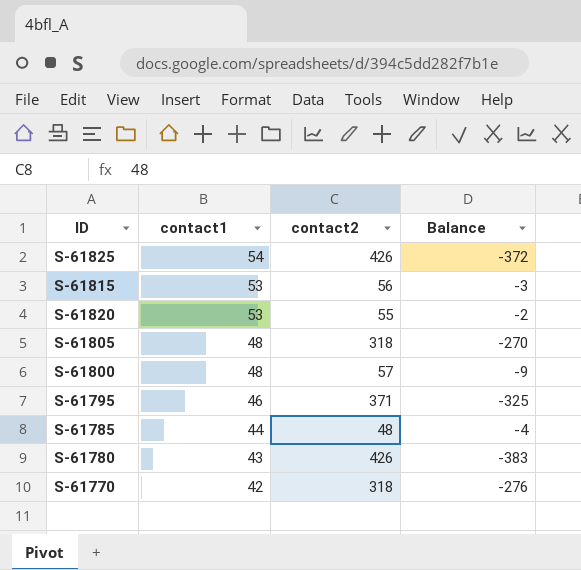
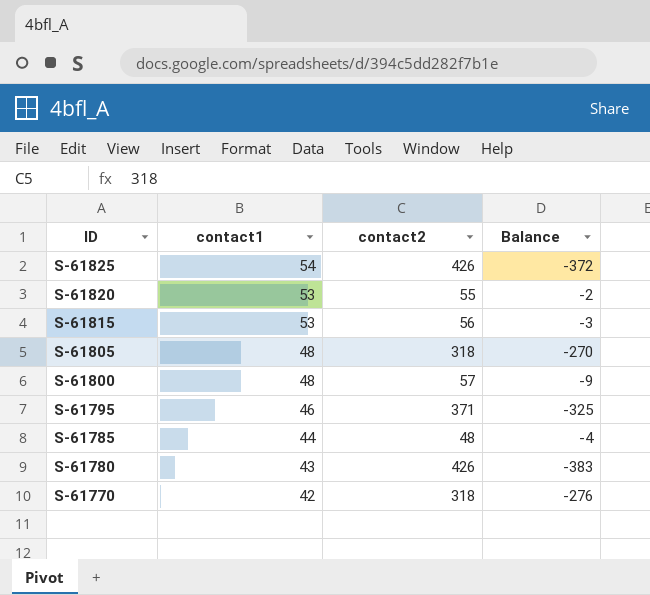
row order: contact1 descending -> ID descending

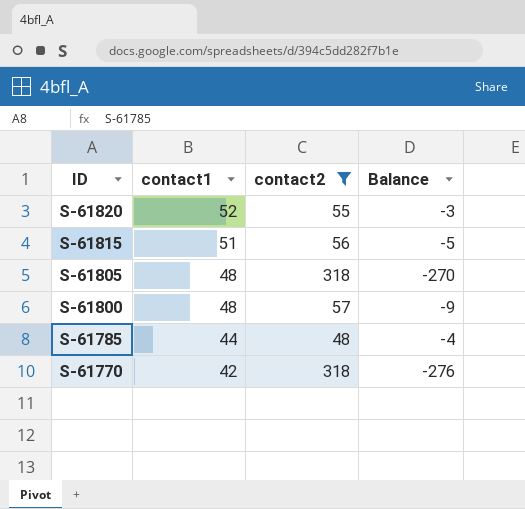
filter: none -> contact2 <= 318
S-61820 | contact1: 53 -> 52
S-61820 | Balance: -2 -> -3
S-61815 | contact1: 53 -> 51
S-61815 | Balance: -3 -> -5

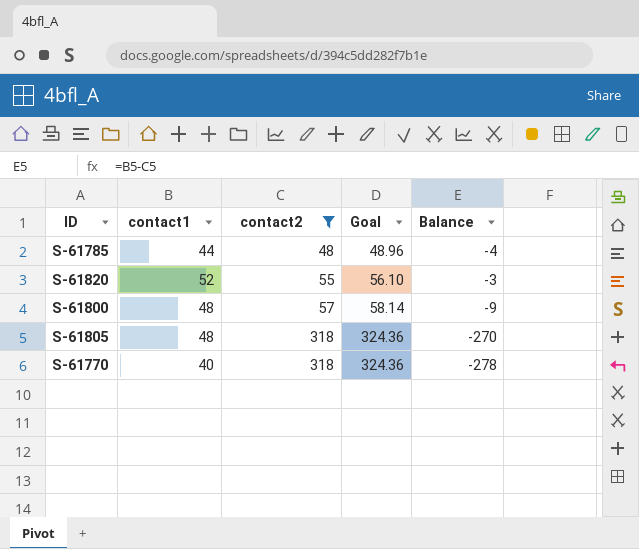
row order: ID descending -> contact2 ascending
column Goal | formula: none -> [contact2] * 1.02
row S-61815: 51 | 56 | -5 -> none
S-61770 | contact1: 42 -> 40
S-61770 | Balance: -276 -> -278

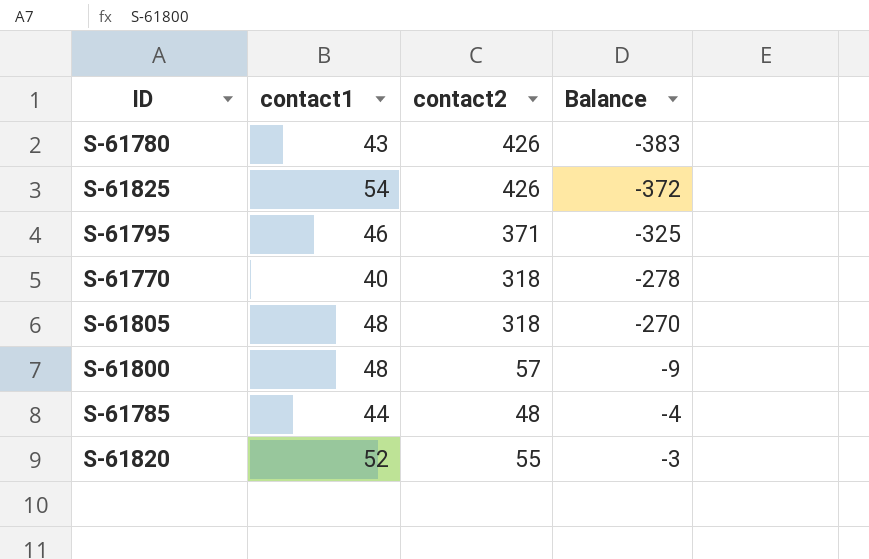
filter: contact2 <= 318 -> none
row order: contact2 ascending -> Balance ascending
column Goal | formula: [contact2] * 1.02 -> none

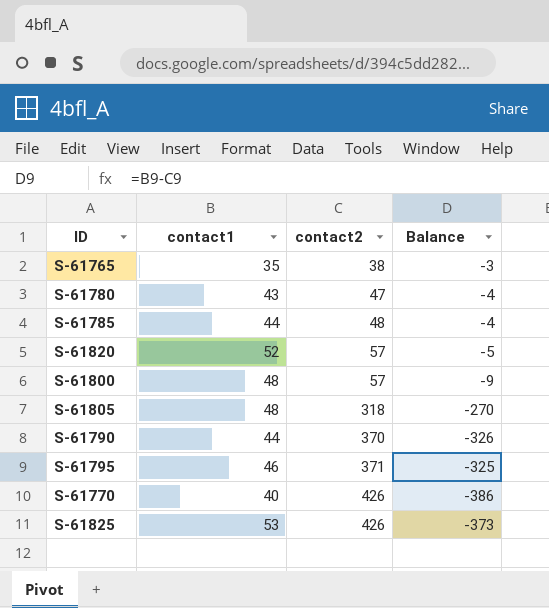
row order: Balance ascending -> contact2 ascending
row S-61765: none -> 35 | 38 | -3
S-61780 | contact2: 426 -> 47
S-61780 | Balance: -383 -> -4
S-61820 | contact2: 55 -> 57
S-61820 | Balance: -3 -> -5
row S-61790: none -> 44 | 370 | -326
S-61770 | contact2: 318 -> 426
S-61770 | Balance: -278 -> -386
S-61825 | contact1: 54 -> 53
S-61825 | Balance: -372 -> -373

